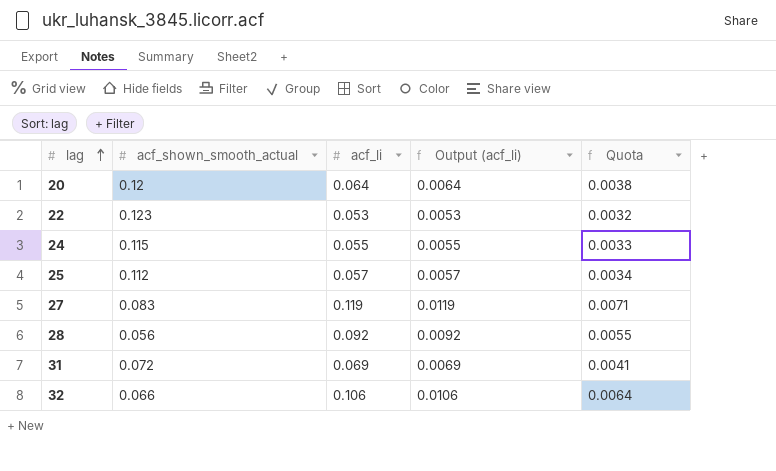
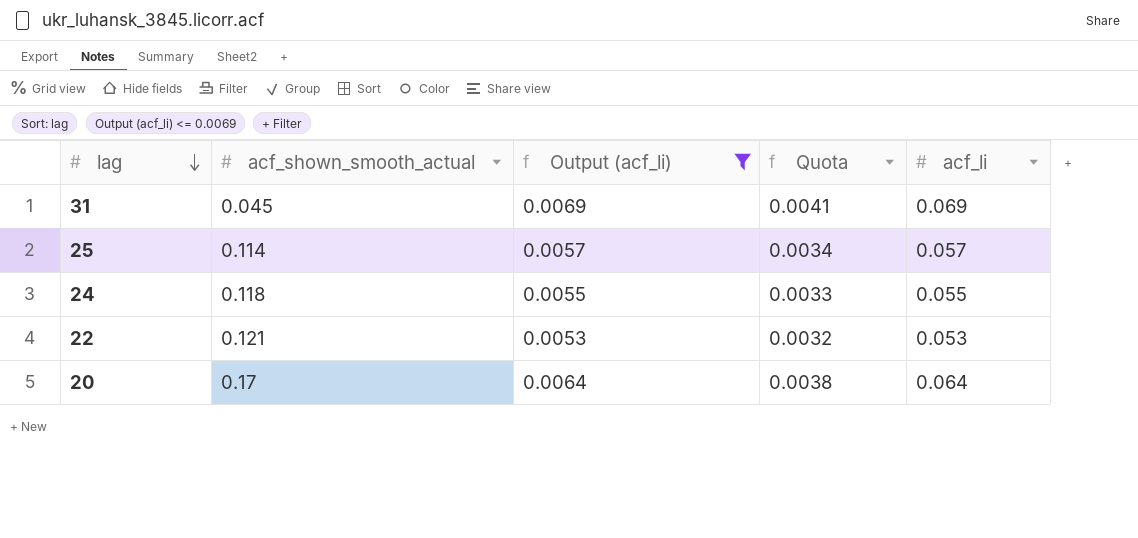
filter: none -> Output (acf_li) <= 0.0069
row order: lag ascending -> lag descending
column acf_li | position: 3 -> 5
31 | acf_shown_smooth_actual: 0.072 -> 0.045
25 | acf_shown_smooth_actual: 0.112 -> 0.114
24 | acf_shown_smooth_actual: 0.115 -> 0.118
22 | acf_shown_smooth_actual: 0.123 -> 0.121
20 | acf_shown_smooth_actual: 0.12 -> 0.17

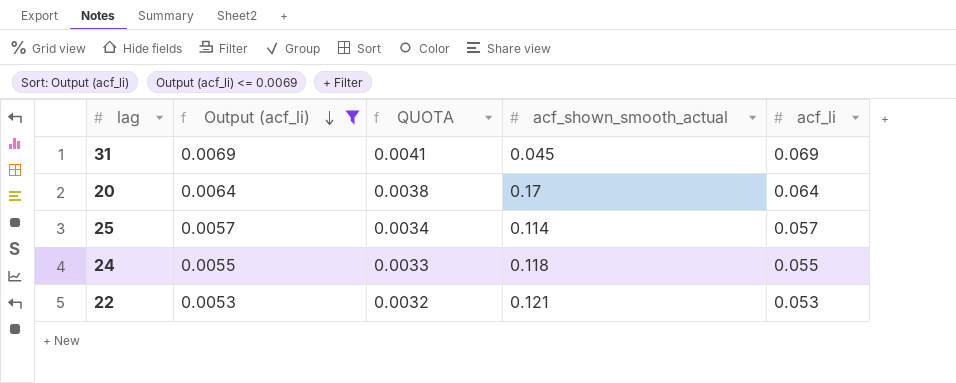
row order: lag descending -> Output (acf_li) descending
column name: Quota -> QUOTA
column acf_shown_smooth_actual | position: 2 -> 4

